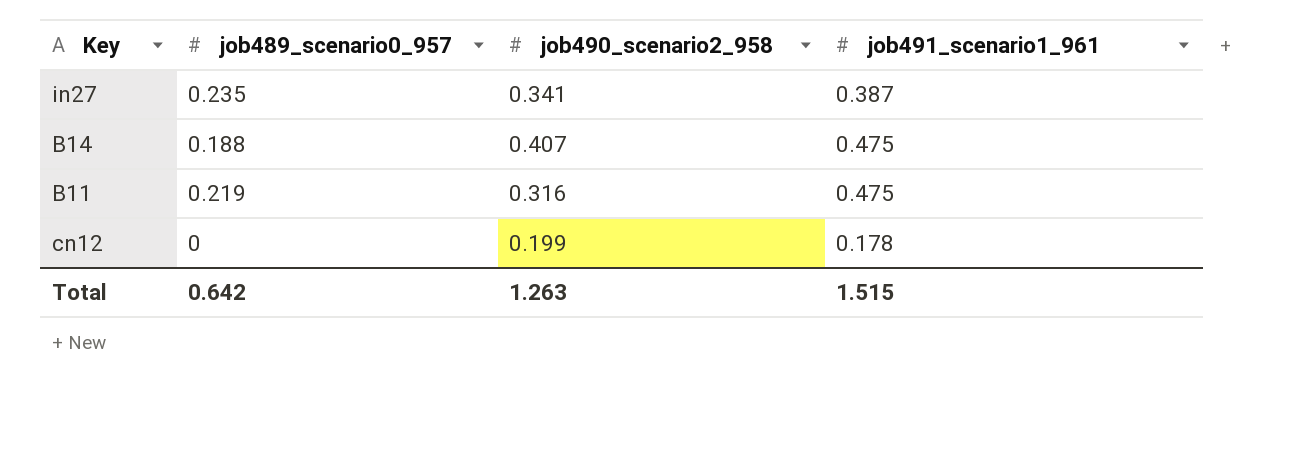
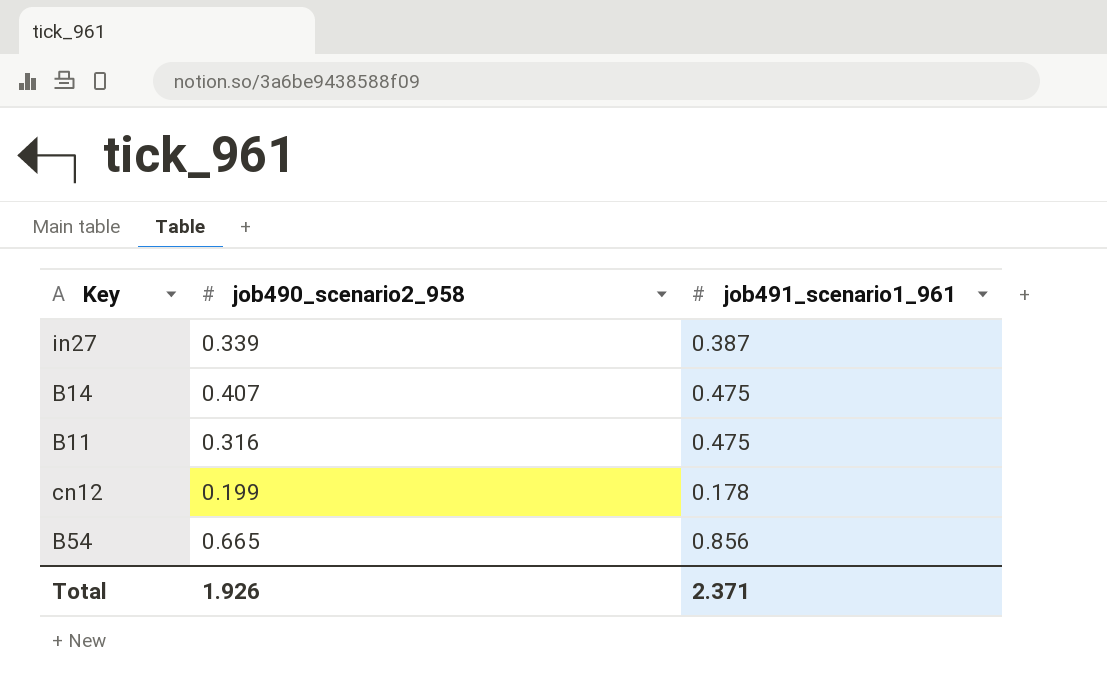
column job489_scenario0_957 | position: 2 -> none
in27 | job490_scenario2_958: 0.341 -> 0.339
row B54: none -> 0.665 | 0.856
Total | job490_scenario2_958: 1.263 -> 1.926
Total | job491_scenario1_961: 1.515 -> 2.371

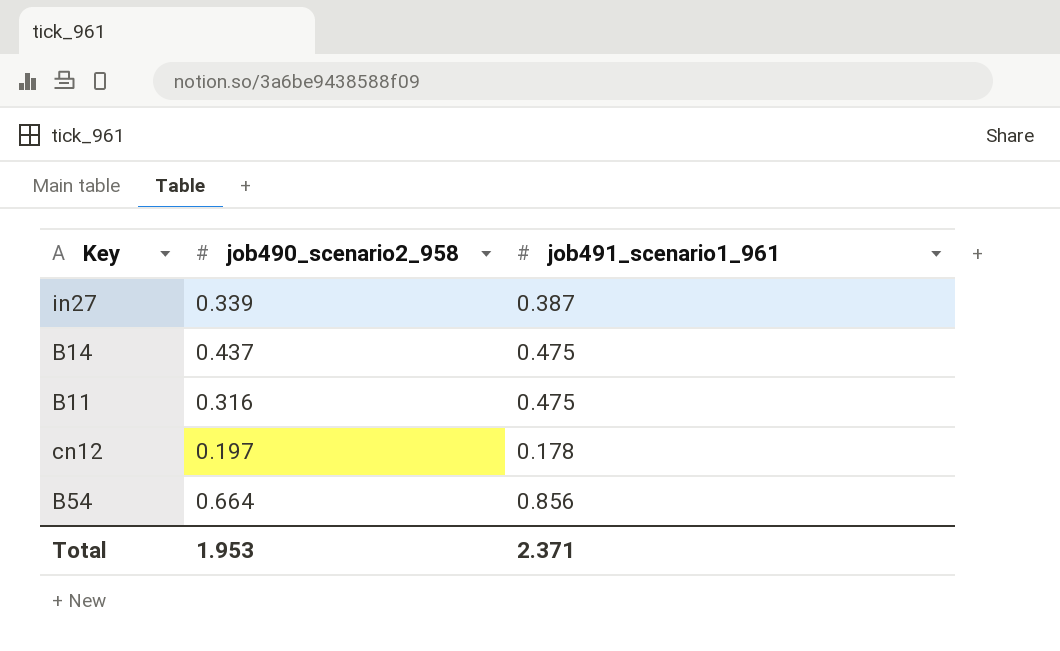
B14 | job490_scenario2_958: 0.407 -> 0.437
cn12 | job490_scenario2_958: 0.199 -> 0.197
B54 | job490_scenario2_958: 0.665 -> 0.664
Total | job490_scenario2_958: 1.926 -> 1.953

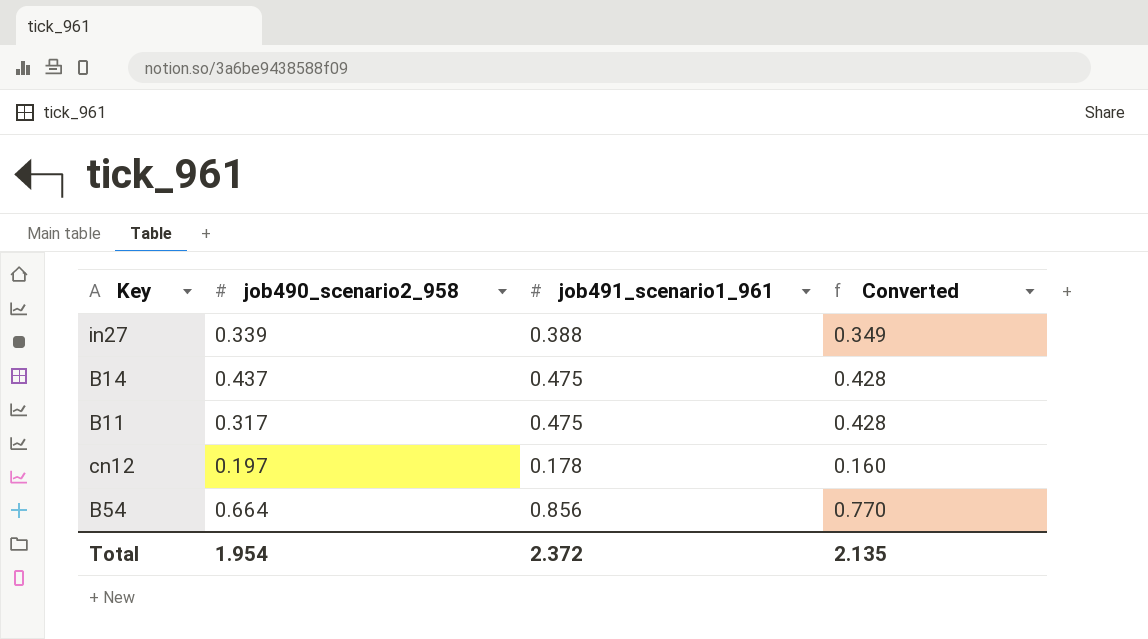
column Converted | formula: none -> [job491_scenario1_961] * 0.9
in27 | job491_scenario1_961: 0.387 -> 0.388
B11 | job490_scenario2_958: 0.316 -> 0.317
Total | job490_scenario2_958: 1.953 -> 1.954
Total | job491_scenario1_961: 2.371 -> 2.372

